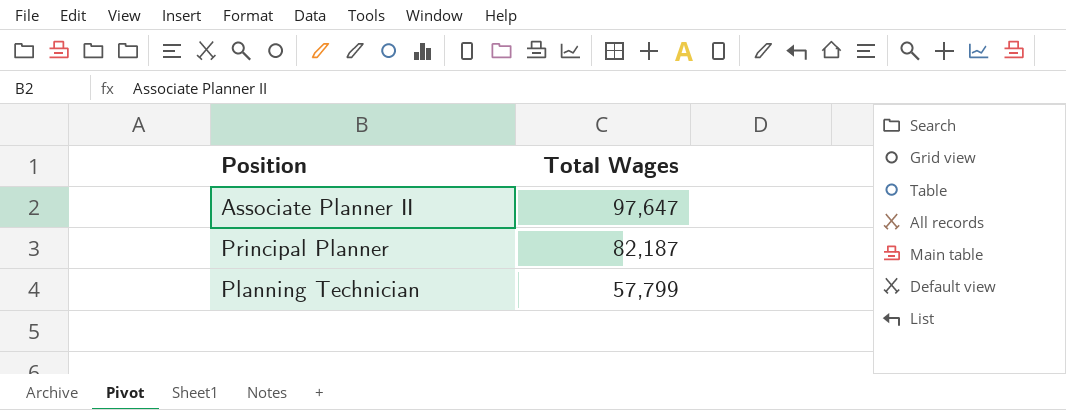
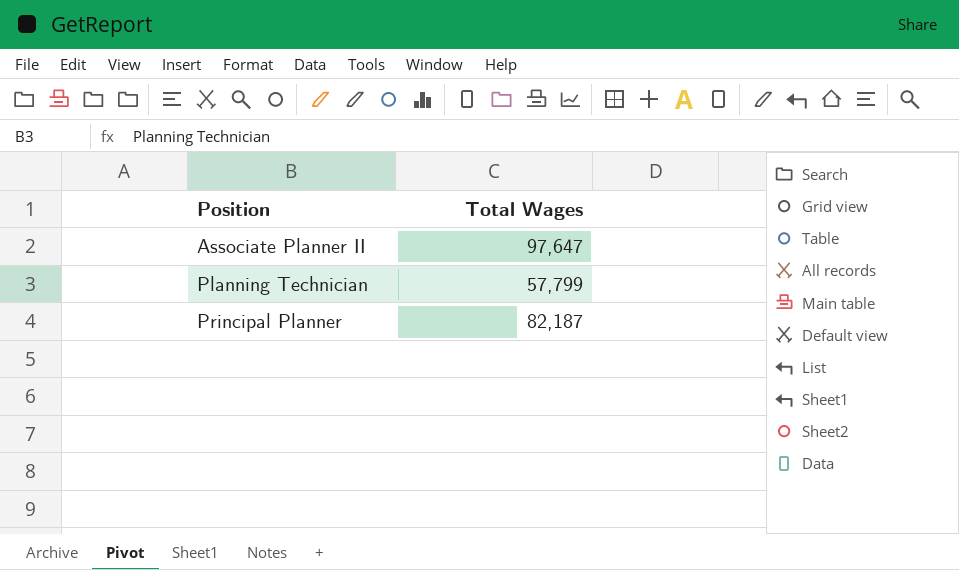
row order: Total Wages descending -> Position ascending

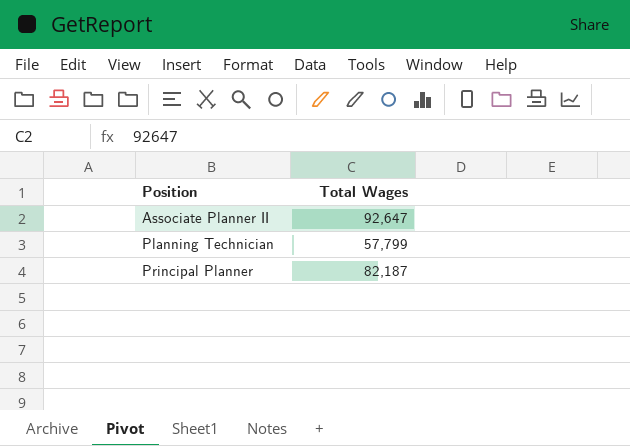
Associate Planner II | Total Wages: 97,647 -> 92,647

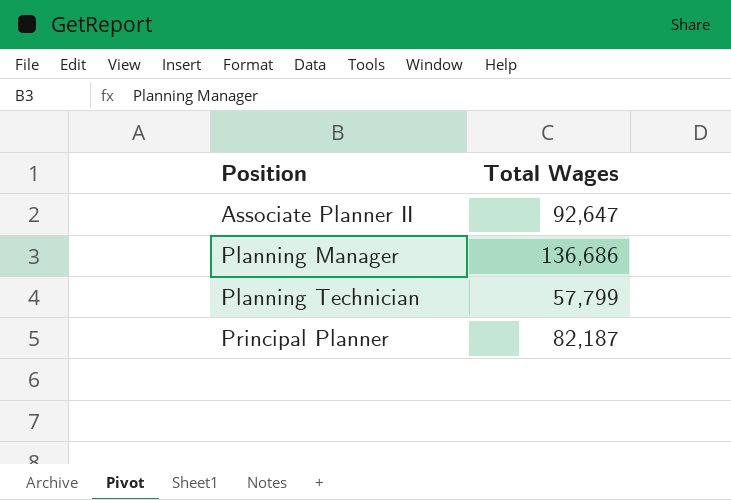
row Planning Manager: none -> 136,686

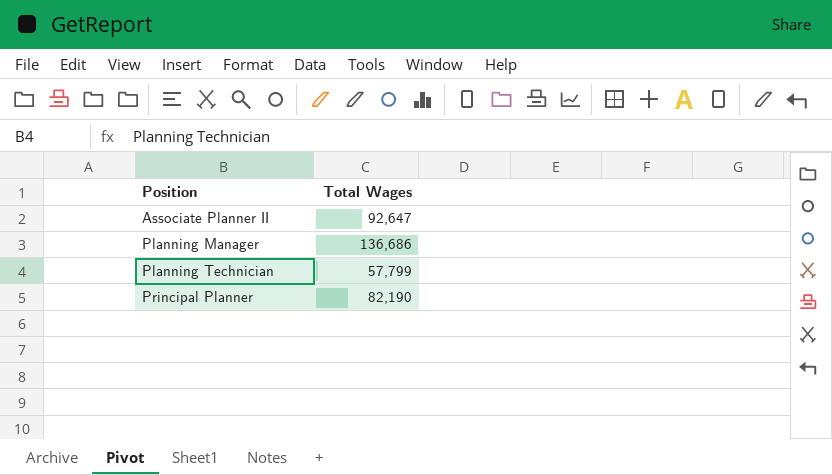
Principal Planner | Total Wages: 82,187 -> 82,190

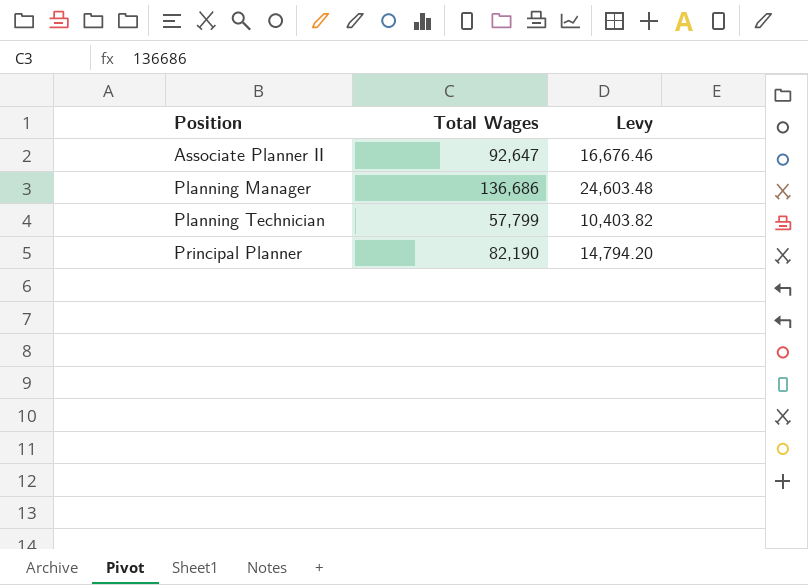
column Levy | formula: none -> [Total Wages] * 0.18

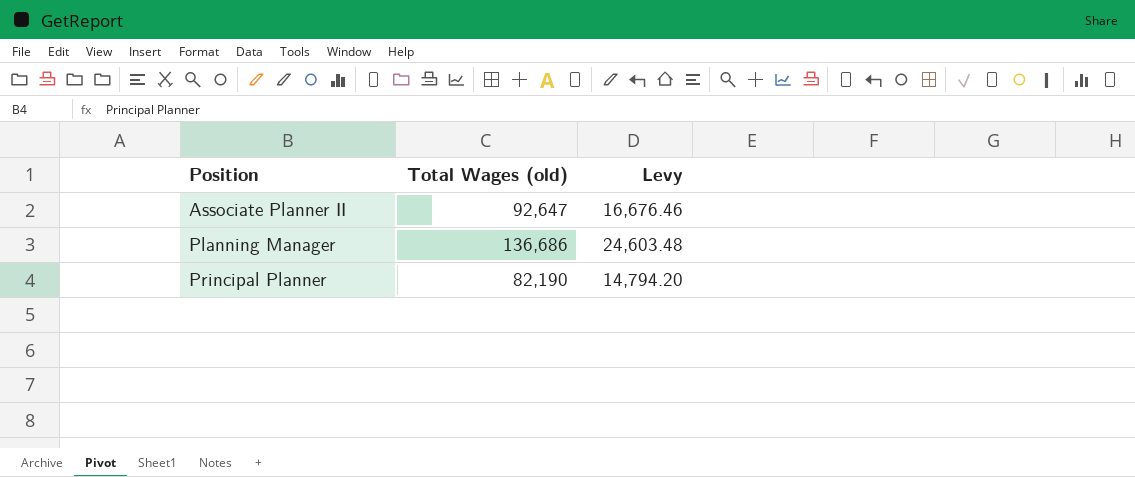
column name: Total Wages -> Total Wages (old)
row Planning Technician: 57,799 | 10,403.82 -> none

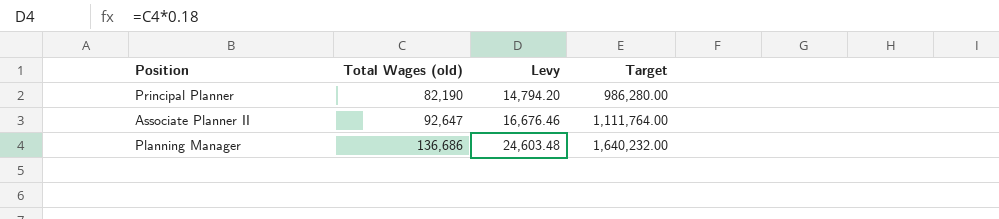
row order: Position ascending -> Total Wages (old) ascending
column Target | formula: none -> [Total Wages (old)] * 12

